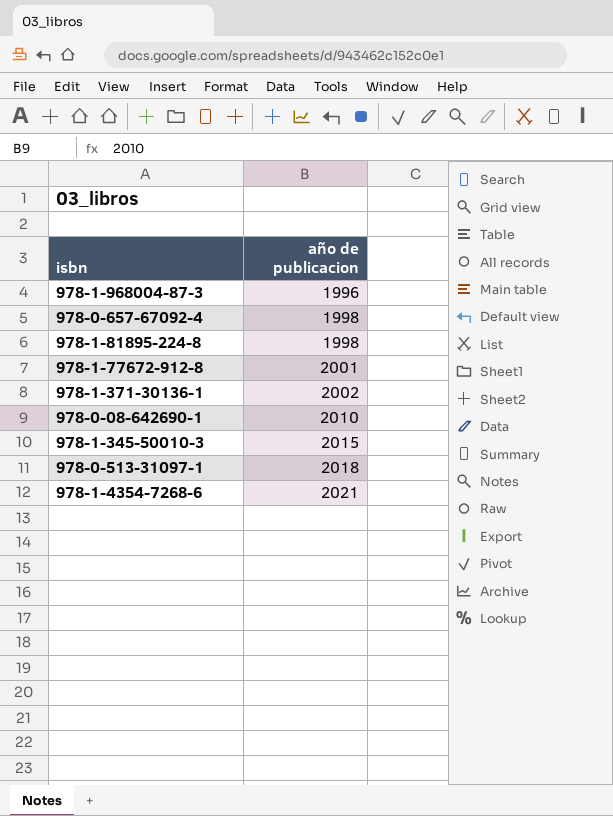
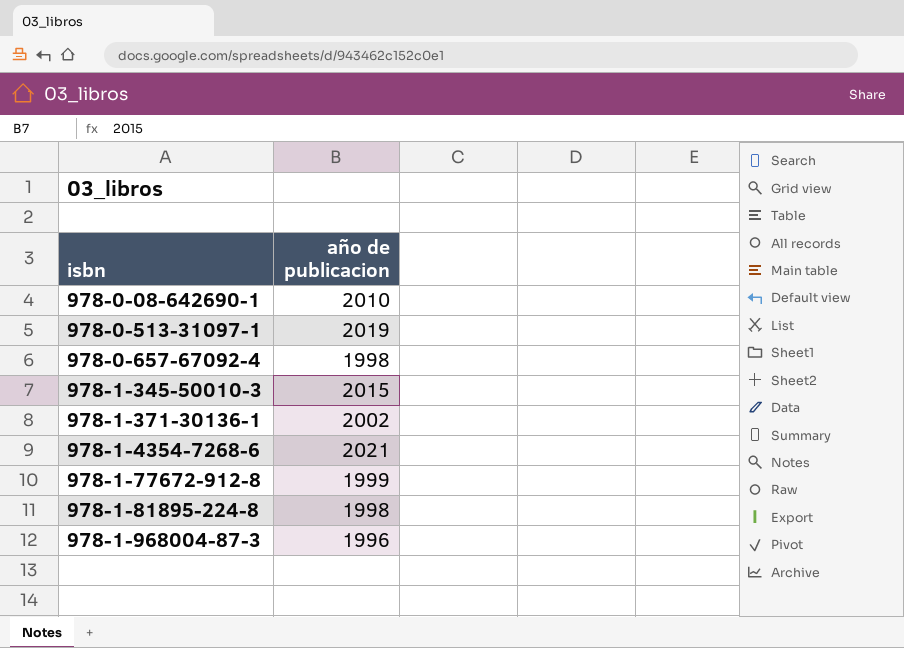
row order: año de publicacion ascending -> isbn ascending
978-0-513-31097-1 | año de publicacion: 2018 -> 2019
978-1-77672-912-8 | año de publicacion: 2001 -> 1999

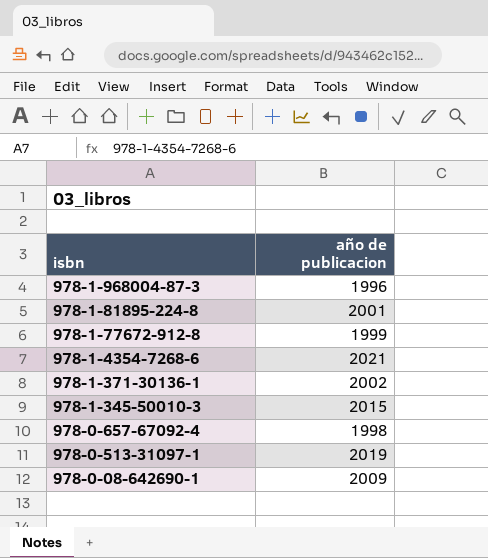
row order: isbn ascending -> isbn descending
978-1-81895-224-8 | año de publicacion: 1998 -> 2001
978-0-08-642690-1 | año de publicacion: 2010 -> 2009

